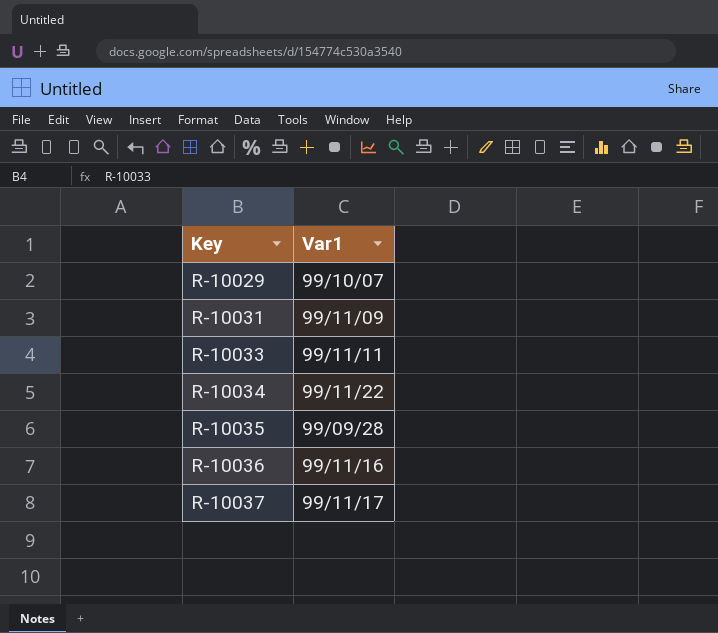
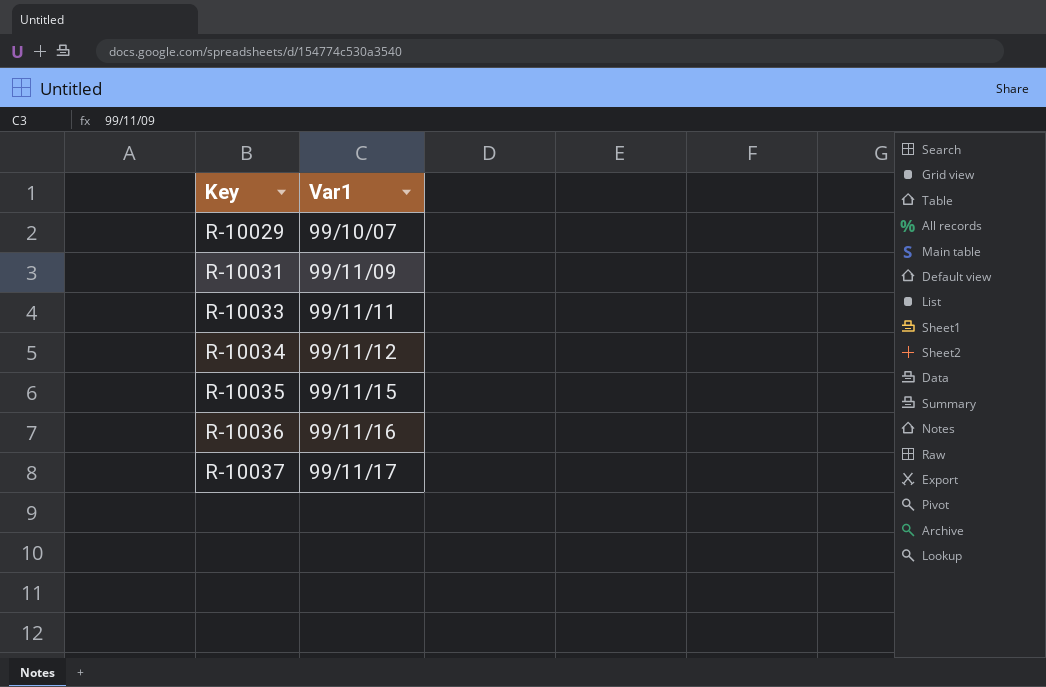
R-10034 | Var1: 99/11/22 -> 99/11/12
R-10035 | Var1: 99/09/28 -> 99/11/15

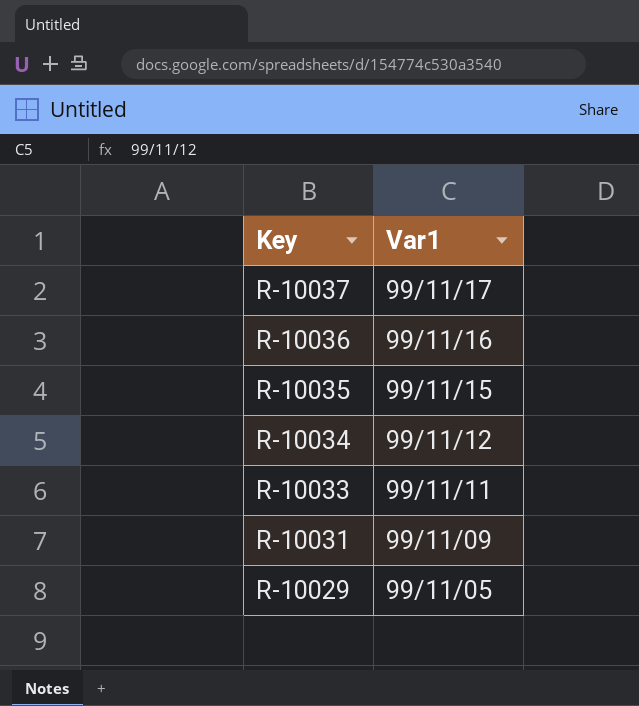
row order: Key ascending -> Key descending
R-10029 | Var1: 99/10/07 -> 99/11/05

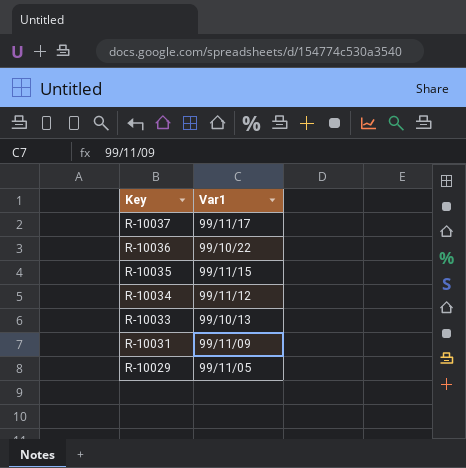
R-10036 | Var1: 99/11/16 -> 99/10/22
R-10033 | Var1: 99/11/11 -> 99/10/13

